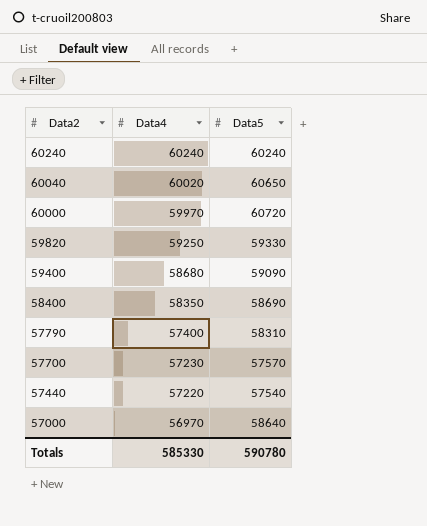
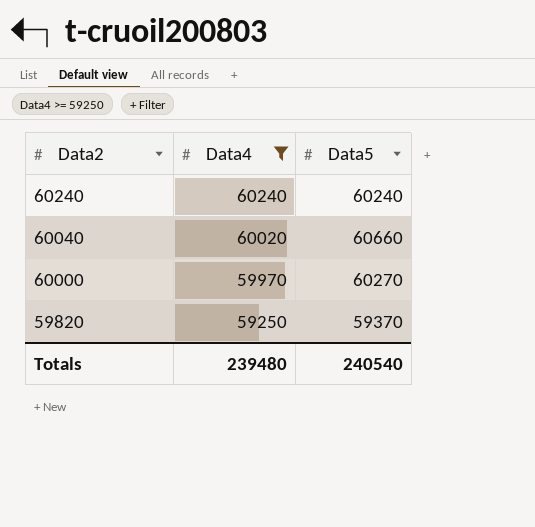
filter: none -> Data4 >= 59250
60040 | Data5: 60650 -> 60660
60000 | Data5: 60720 -> 60270
59820 | Data5: 59330 -> 59370
Totals | Data4: 585330 -> 239480
Totals | Data5: 590780 -> 240540

